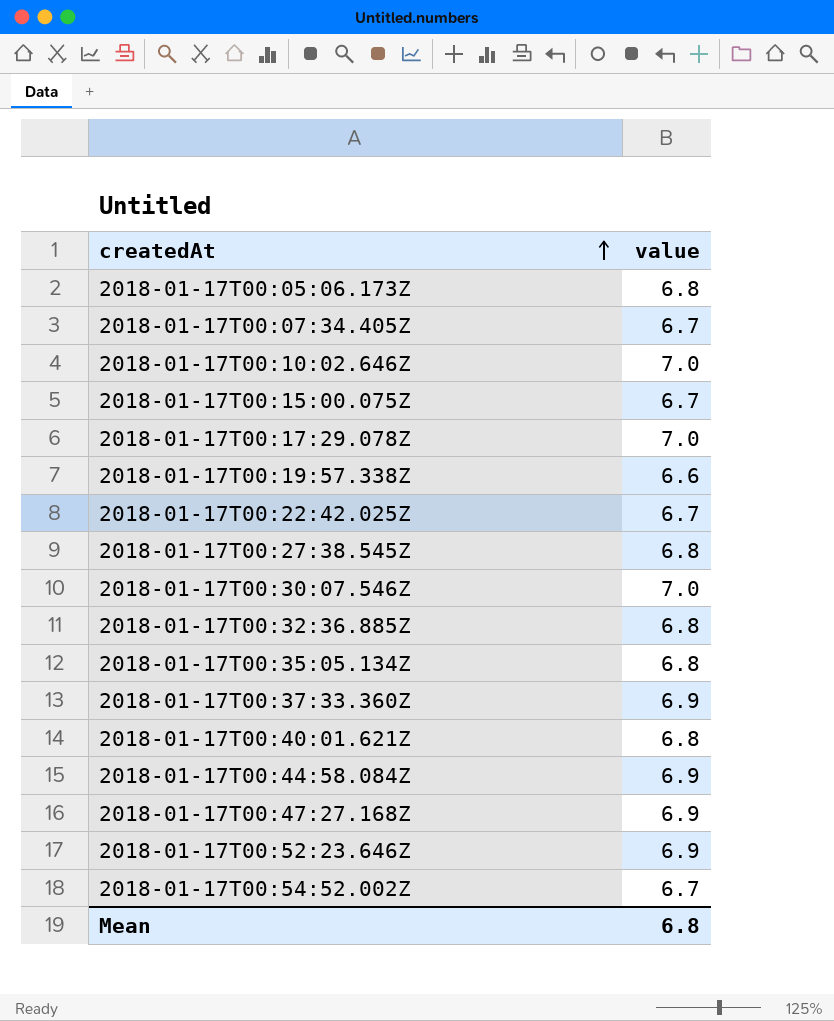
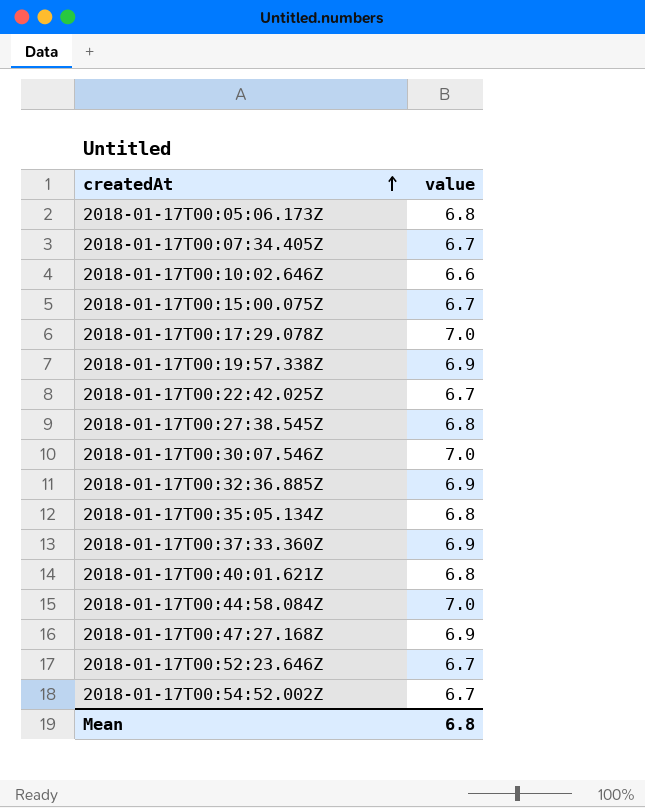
2018-01-17T00:10:02.646Z | value: 7.0 -> 6.6
2018-01-17T00:19:57.338Z | value: 6.6 -> 6.9
2018-01-17T00:32:36.885Z | value: 6.8 -> 6.9
2018-01-17T00:44:58.084Z | value: 6.9 -> 7.0
2018-01-17T00:52:23.646Z | value: 6.9 -> 6.7

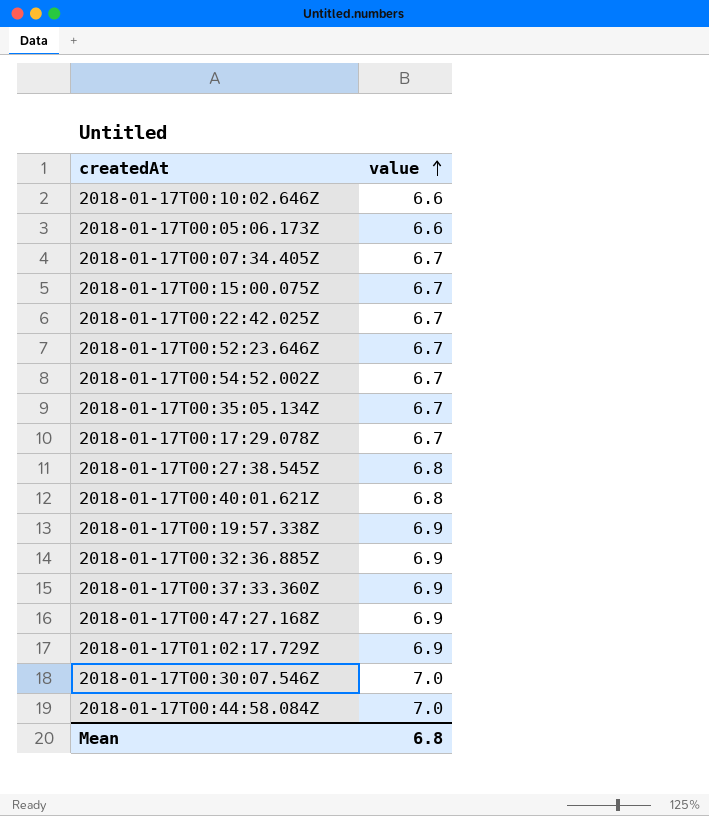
row order: createdAt ascending -> value ascending
2018-01-17T00:05:06.173Z | value: 6.8 -> 6.6
2018-01-17T00:35:05.134Z | value: 6.8 -> 6.7
2018-01-17T00:17:29.078Z | value: 7.0 -> 6.7
row 2018-01-17T01:02:17.729Z: none -> 6.9

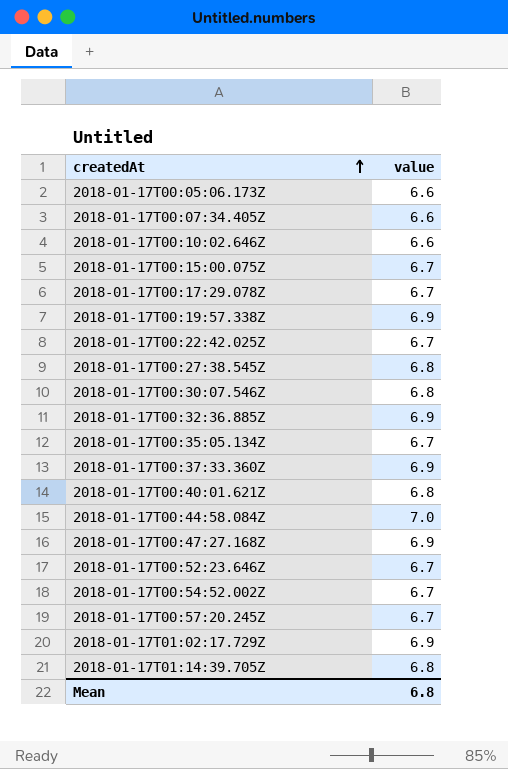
row order: value ascending -> createdAt ascending
2018-01-17T00:07:34.405Z | value: 6.7 -> 6.6
2018-01-17T00:30:07.546Z | value: 7.0 -> 6.8
row 2018-01-17T00:57:20.245Z: none -> 6.7
row 2018-01-17T01:14:39.705Z: none -> 6.8

